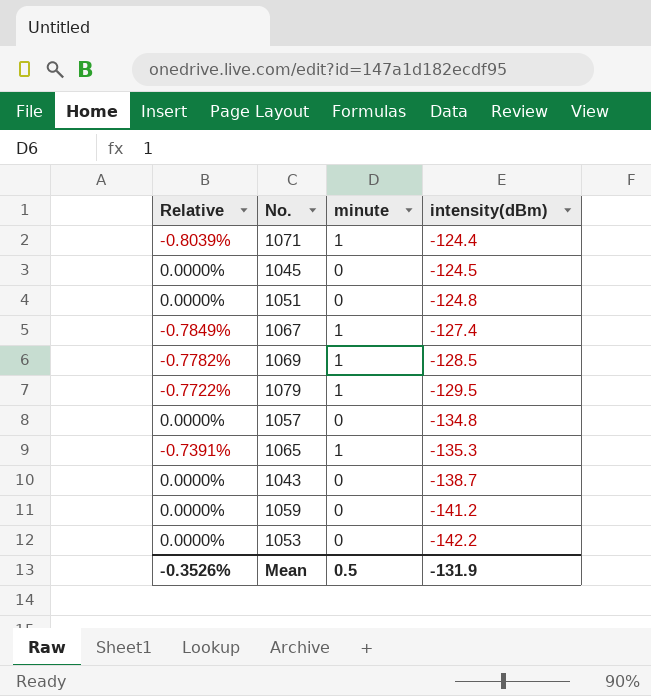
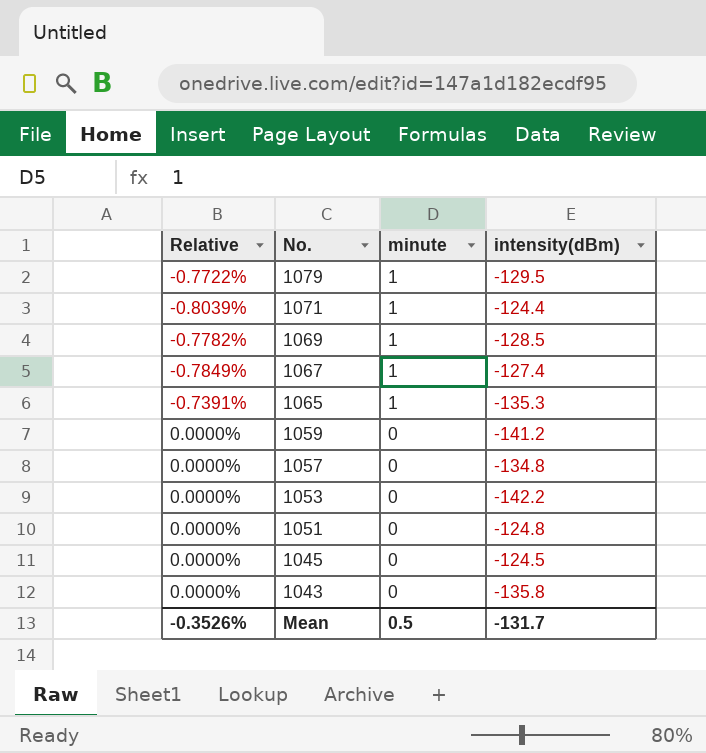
row order: intensity(dBm) descending -> No. descending
1043 | intensity(dBm): -138.7 -> -135.8
Mean | intensity(dBm): -131.9 -> -131.7

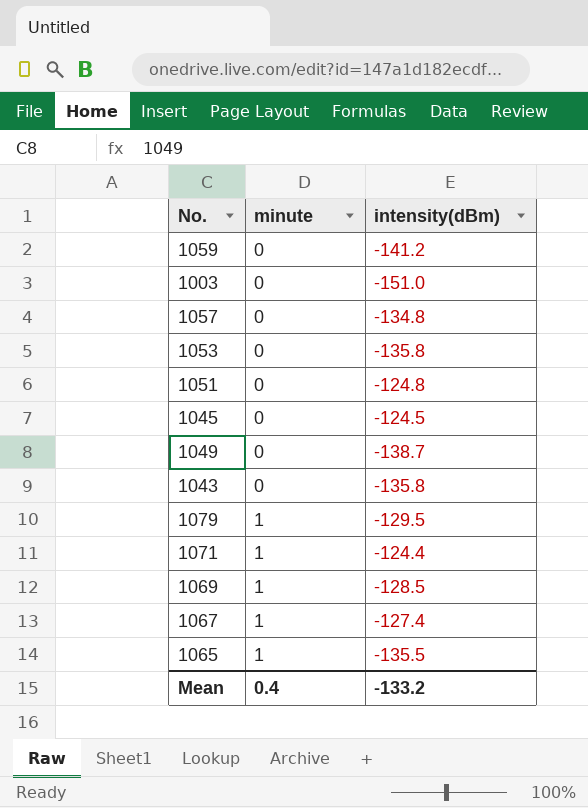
row order: No. descending -> minute ascending
column Relative | formula: [minute] / [intensity(dBm)] -> none
row 1003: none -> 0 | -151.0
1053 | intensity(dBm): -142.2 -> -135.8
row 1049: none -> 0 | -138.7
1065 | intensity(dBm): -135.3 -> -135.5
Mean | minute: 0.5 -> 0.4
Mean | intensity(dBm): -131.7 -> -133.2

